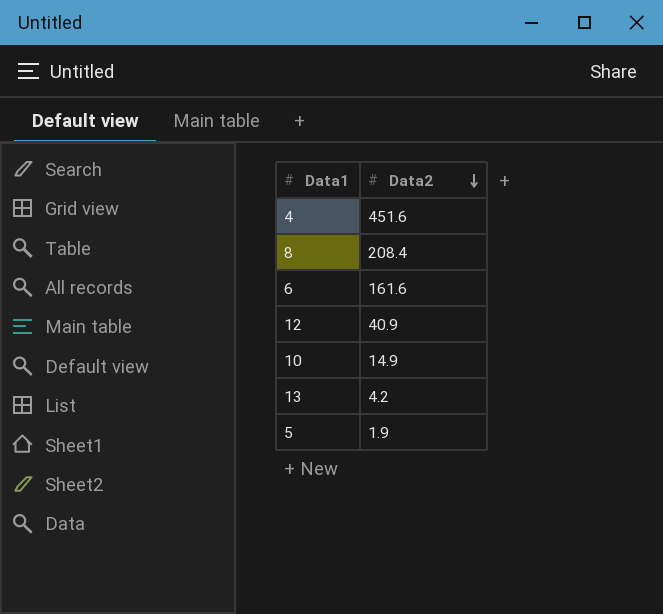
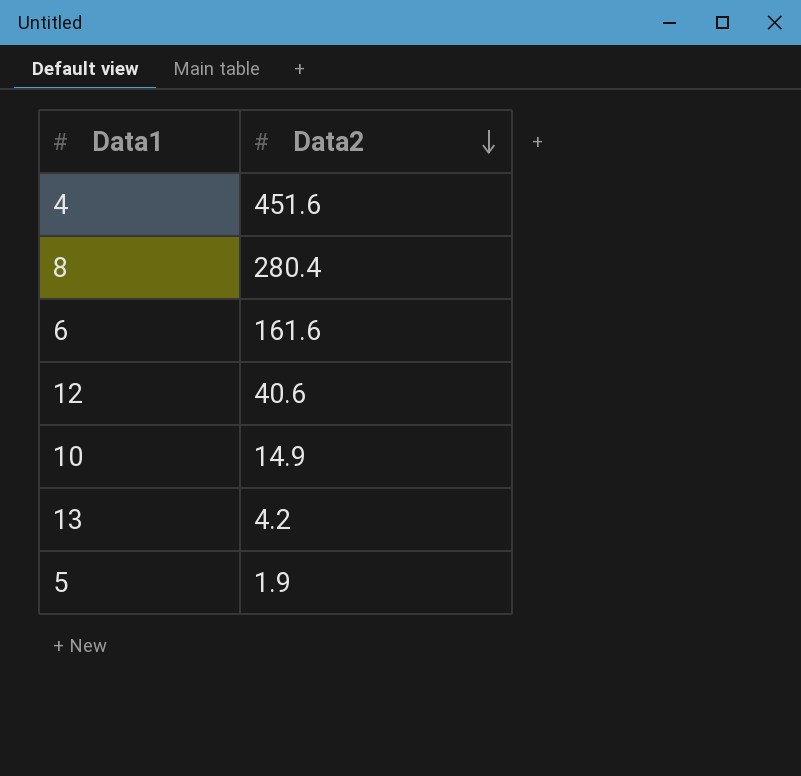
8 | Data2: 208.4 -> 280.4
12 | Data2: 40.9 -> 40.6

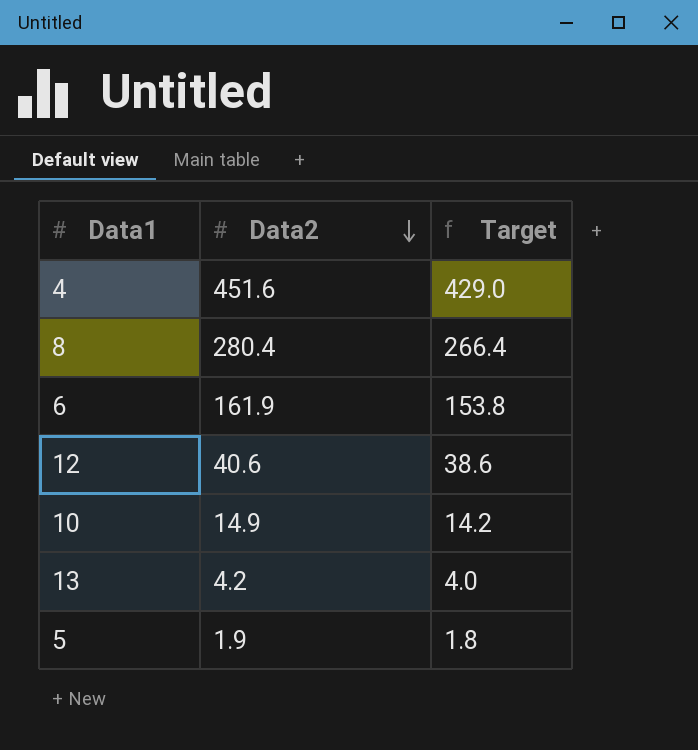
column Target | formula: none -> [Data2] * 0.95
6 | Data2: 161.6 -> 161.9

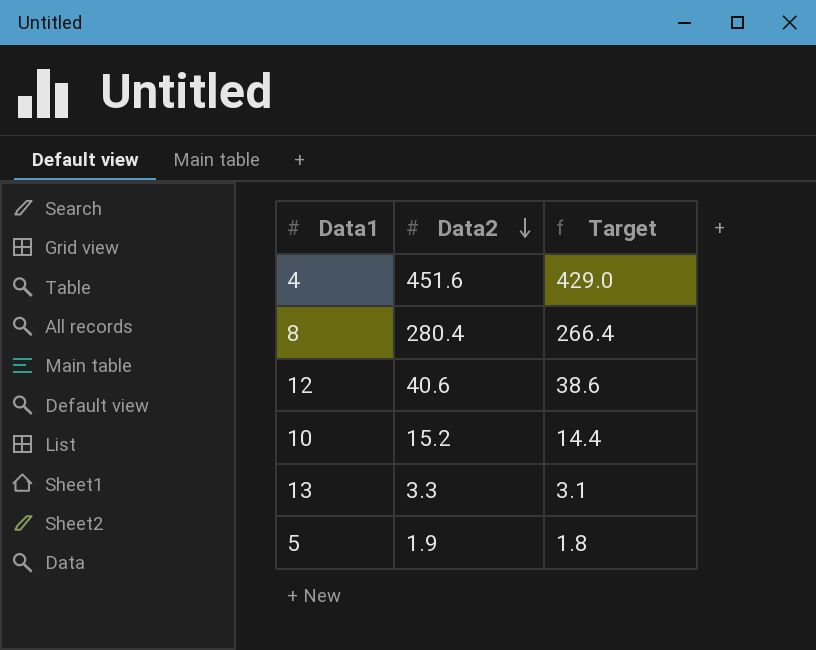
row 6: 161.9 | 153.8 -> none
10 | Data2: 14.9 -> 15.2
10 | Target: 14.2 -> 14.4
13 | Data2: 4.2 -> 3.3
13 | Target: 4.0 -> 3.1

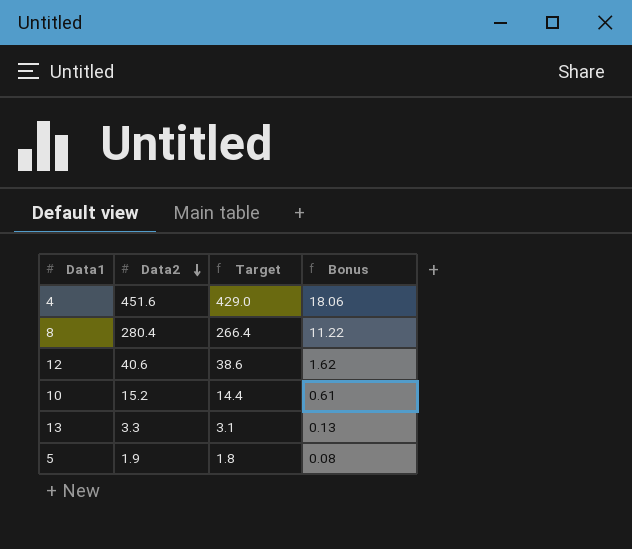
column Bonus | formula: none -> [Data2] * 0.04

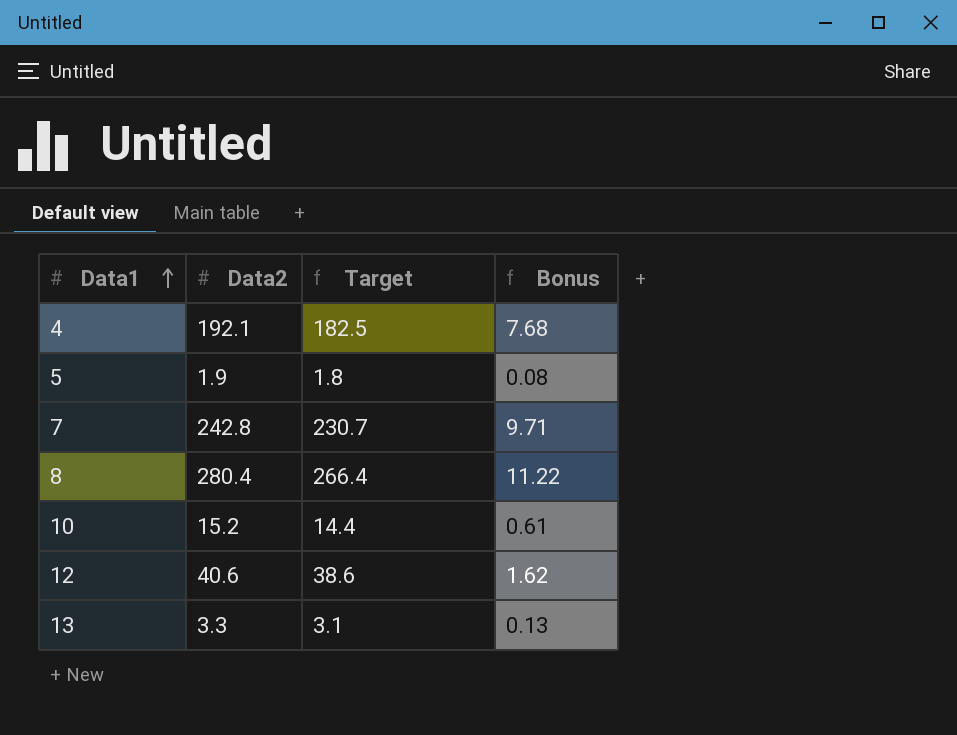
row order: Data2 descending -> Data1 ascending
4 | Data2: 451.6 -> 192.1
4 | Target: 429.0 -> 182.5
4 | Bonus: 18.06 -> 7.68
row 7: none -> 242.8 | 230.7 | 9.71

